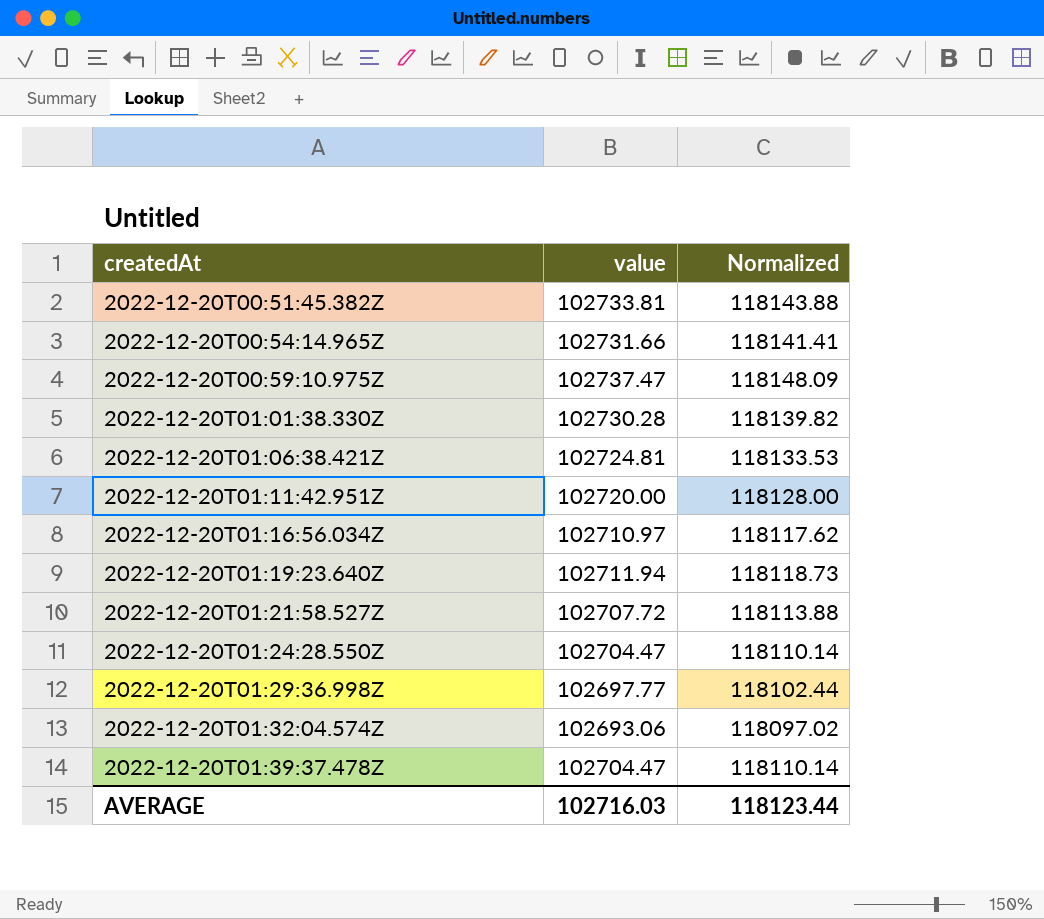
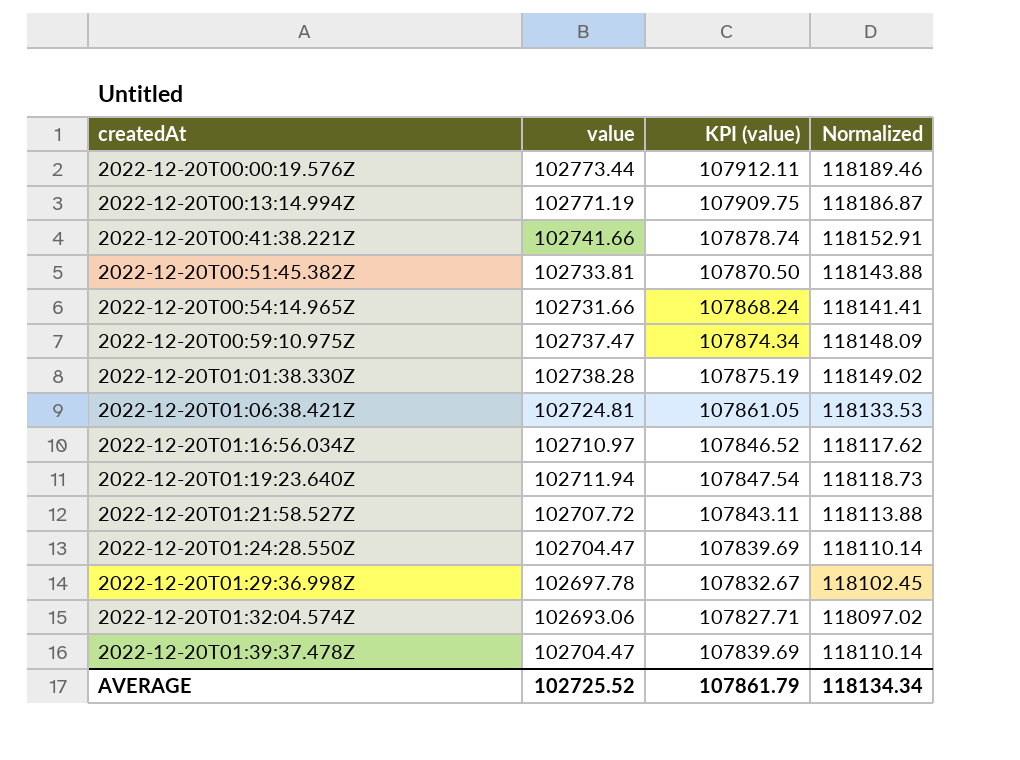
column KPI (value) | formula: none -> [value] * 1.05
row 2022-12-20T01:11:42.951Z: 102720.00 | 118128.00 -> none
row 2022-12-20T00:00:19.576Z: none -> 102773.44 | 107912.11 | 118189.46
row 2022-12-20T00:13:14.994Z: none -> 102771.19 | 107909.75 | 118186.87
row 2022-12-20T00:41:38.221Z: none -> 102741.66 | 107878.74 | 118152.91
2022-12-20T01:01:38.330Z | value: 102730.28 -> 102738.28
2022-12-20T01:01:38.330Z | Normalized: 118139.82 -> 118149.02
2022-12-20T01:29:36.998Z | value: 102697.77 -> 102697.78
2022-12-20T01:29:36.998Z | Normalized: 118102.44 -> 118102.45
AVERAGE | value: 102716.03 -> 102725.52
AVERAGE | Normalized: 118123.44 -> 118134.34

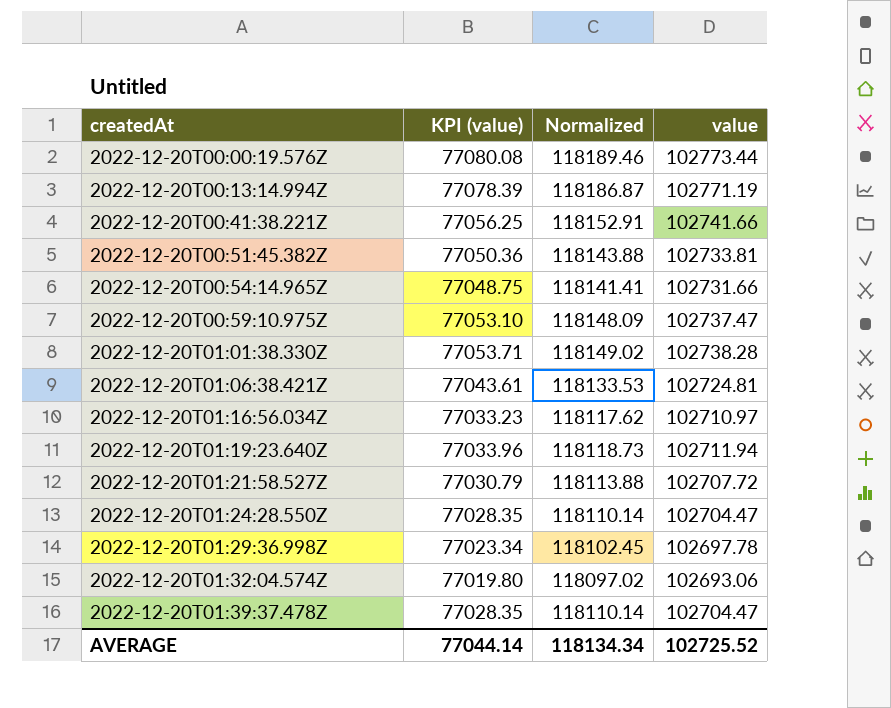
column KPI (value) | formula: [value] * 1.05 -> [value] * 0.75
column value | position: 2 -> 4
AVERAGE | KPI (value): 107861.79 -> 77044.14

